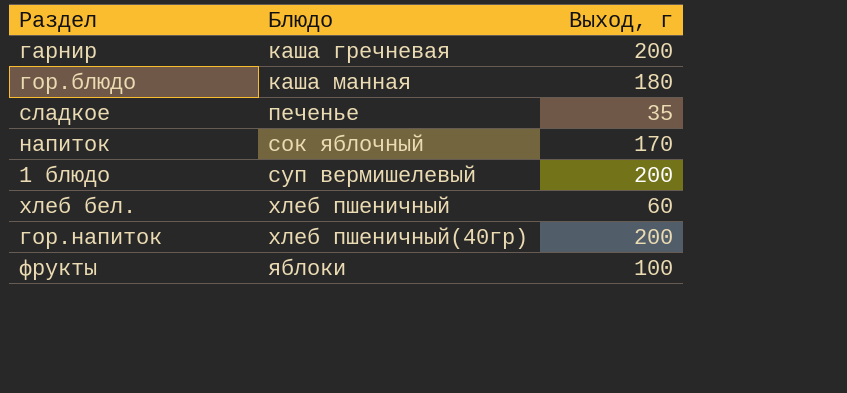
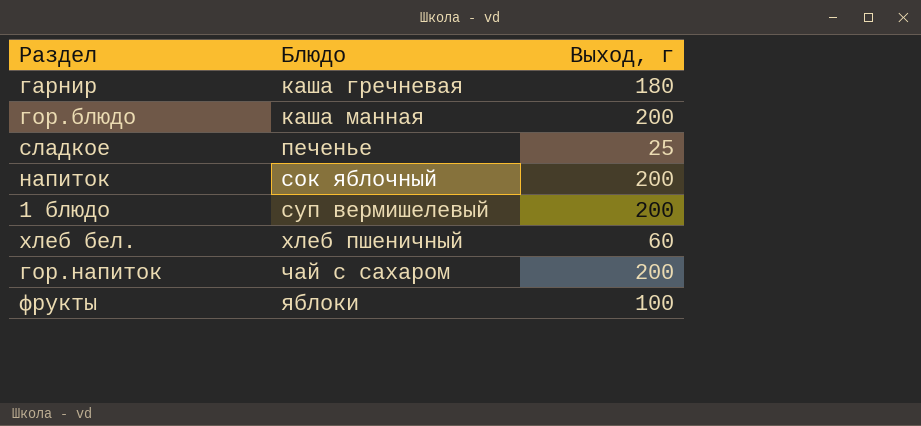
гарнир | Выход, г: 200 -> 180
гор.блюдо | Выход, г: 180 -> 200
сладкое | Выход, г: 35 -> 25
напиток | Выход, г: 170 -> 200
гор.напиток | Блюдо: хлеб пшеничный(40гр) -> чай с сахаром

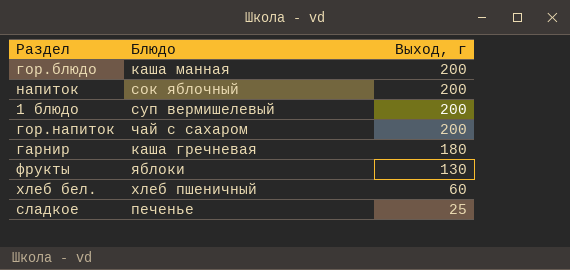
row order: Блюдо ascending -> Выход, г descending
фрукты | Выход, г: 100 -> 130

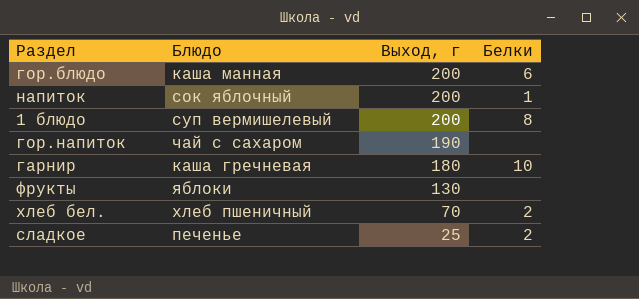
column Белки | position: none -> 4
гор.напиток | Выход, г: 200 -> 190
хлеб бел. | Выход, г: 60 -> 70

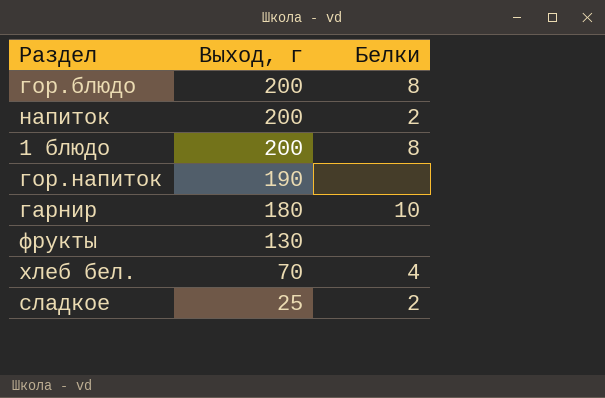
column Блюдо | position: 2 -> none
гор.блюдо | Белки: 6 -> 8
напиток | Белки: 1 -> 2
хлеб бел. | Белки: 2 -> 4

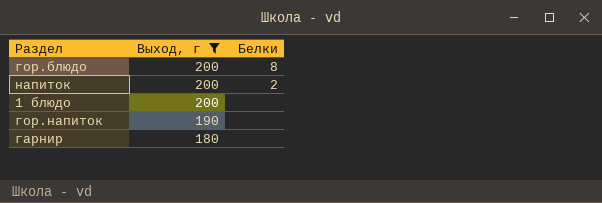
filter: none -> Выход, г >= 180
1 блюдо | Белки: 8 -> none
гарнир | Белки: 10 -> none

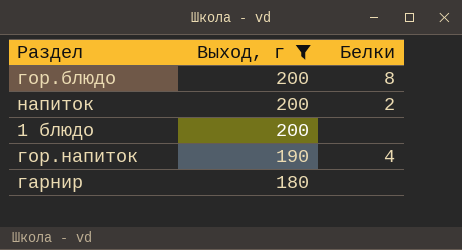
гор.напиток | Белки: none -> 4

